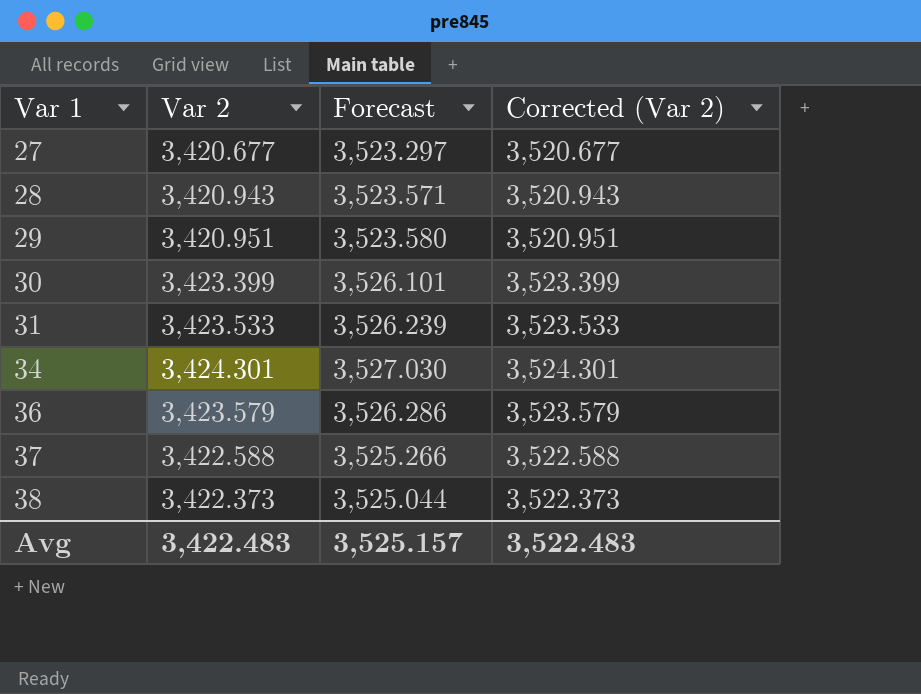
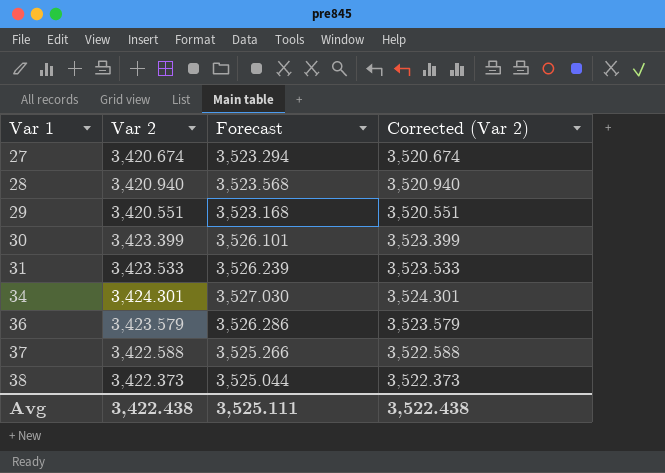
27 | Var 2: 3,420.677 -> 3,420.674
27 | Forecast: 3,523.297 -> 3,523.294
27 | Corrected (Var 2): 3,520.677 -> 3,520.674
28 | Var 2: 3,420.943 -> 3,420.940
28 | Forecast: 3,523.571 -> 3,523.568
28 | Corrected (Var 2): 3,520.943 -> 3,520.940
29 | Var 2: 3,420.951 -> 3,420.551
29 | Forecast: 3,523.580 -> 3,523.168
29 | Corrected (Var 2): 3,520.951 -> 3,520.551
Avg | Var 2: 3,422.483 -> 3,422.438
Avg | Forecast: 3,525.157 -> 3,525.111
Avg | Corrected (Var 2): 3,522.483 -> 3,522.438

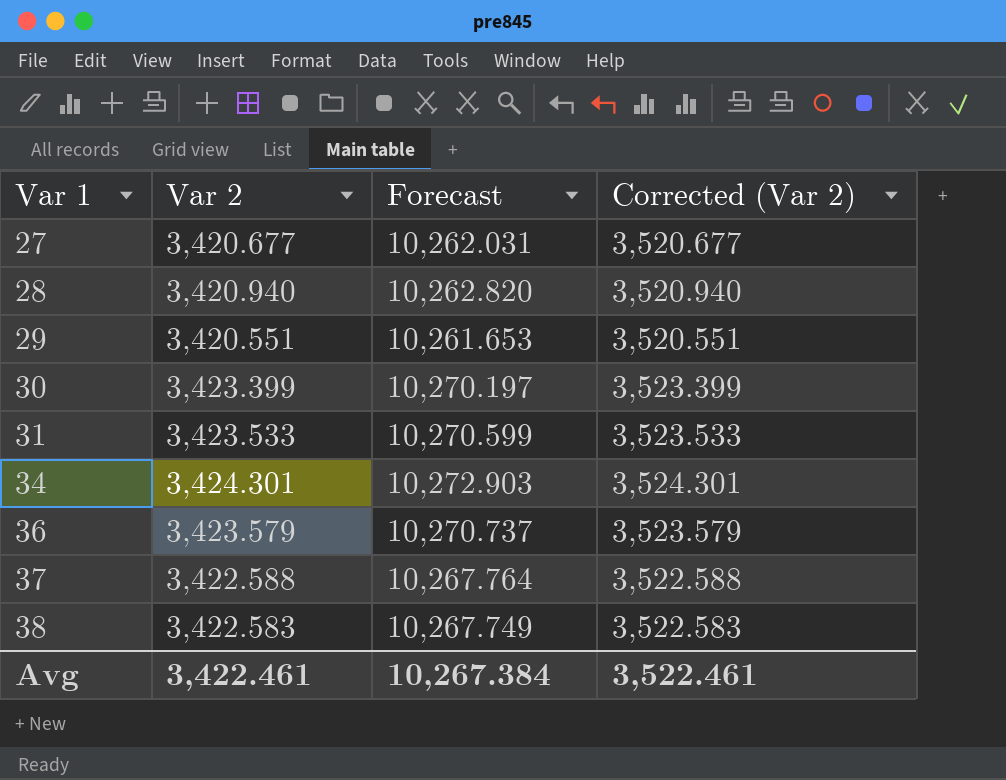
column Forecast | formula: [Var 2] * 1.03 -> [Var 2] * 3
27 | Var 2: 3,420.674 -> 3,420.677
27 | Corrected (Var 2): 3,520.674 -> 3,520.677
38 | Var 2: 3,422.373 -> 3,422.583
38 | Corrected (Var 2): 3,522.373 -> 3,522.583
Avg | Var 2: 3,422.438 -> 3,422.461
Avg | Forecast: 3,525.111 -> 10,267.384
Avg | Corrected (Var 2): 3,522.438 -> 3,522.461

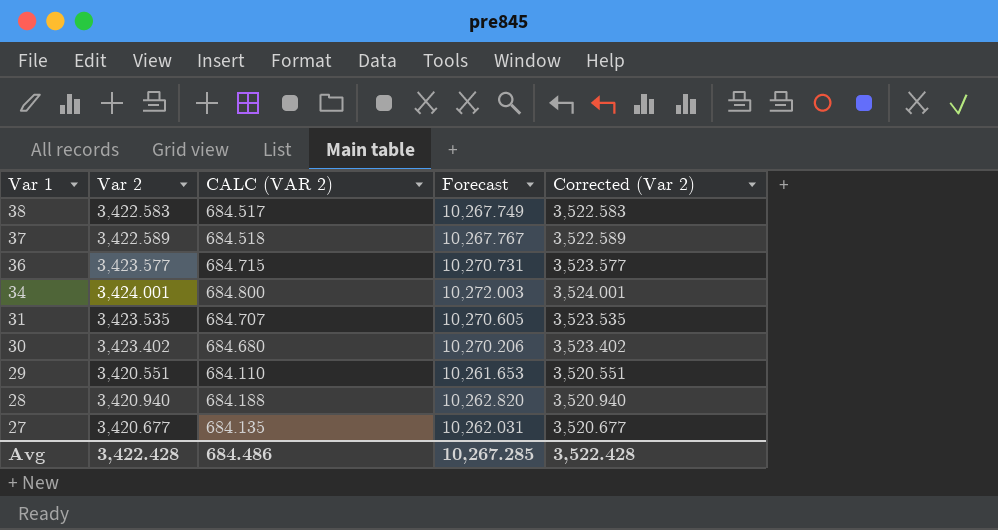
row order: Var 1 ascending -> Var 1 descending
column CALC (VAR 2) | formula: none -> [Var 2] * 0.2
37 | Var 2: 3,422.588 -> 3,422.589
37 | Forecast: 10,267.764 -> 10,267.767
37 | Corrected (Var 2): 3,522.588 -> 3,522.589
36 | Var 2: 3,423.579 -> 3,423.577
36 | Forecast: 10,270.737 -> 10,270.731
36 | Corrected (Var 2): 3,523.579 -> 3,523.577
34 | Var 2: 3,424.301 -> 3,424.001
34 | Forecast: 10,272.903 -> 10,272.003
34 | Corrected (Var 2): 3,524.301 -> 3,524.001
31 | Var 2: 3,423.533 -> 3,423.535
31 | Forecast: 10,270.599 -> 10,270.605
31 | Corrected (Var 2): 3,523.533 -> 3,523.535
30 | Var 2: 3,423.399 -> 3,423.402
30 | Forecast: 10,270.197 -> 10,270.206
30 | Corrected (Var 2): 3,523.399 -> 3,523.402
Avg | Var 2: 3,422.461 -> 3,422.428
Avg | Forecast: 10,267.384 -> 10,267.285
Avg | Corrected (Var 2): 3,522.461 -> 3,522.428

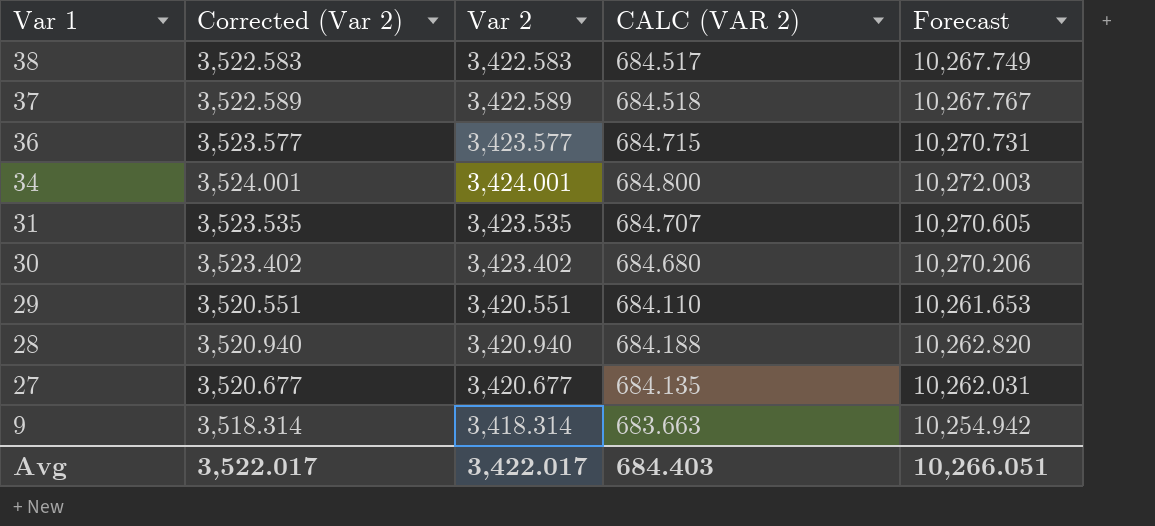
column Corrected (Var 2) | position: 5 -> 2
row 9: none -> 3,518.314 | 3,418.314 | 683.663 | 10,254.942
Avg | Corrected (Var 2): 3,522.428 -> 3,522.017
Avg | Var 2: 3,422.428 -> 3,422.017
Avg | CALC (VAR 2): 684.486 -> 684.403
Avg | Forecast: 10,267.285 -> 10,266.051

